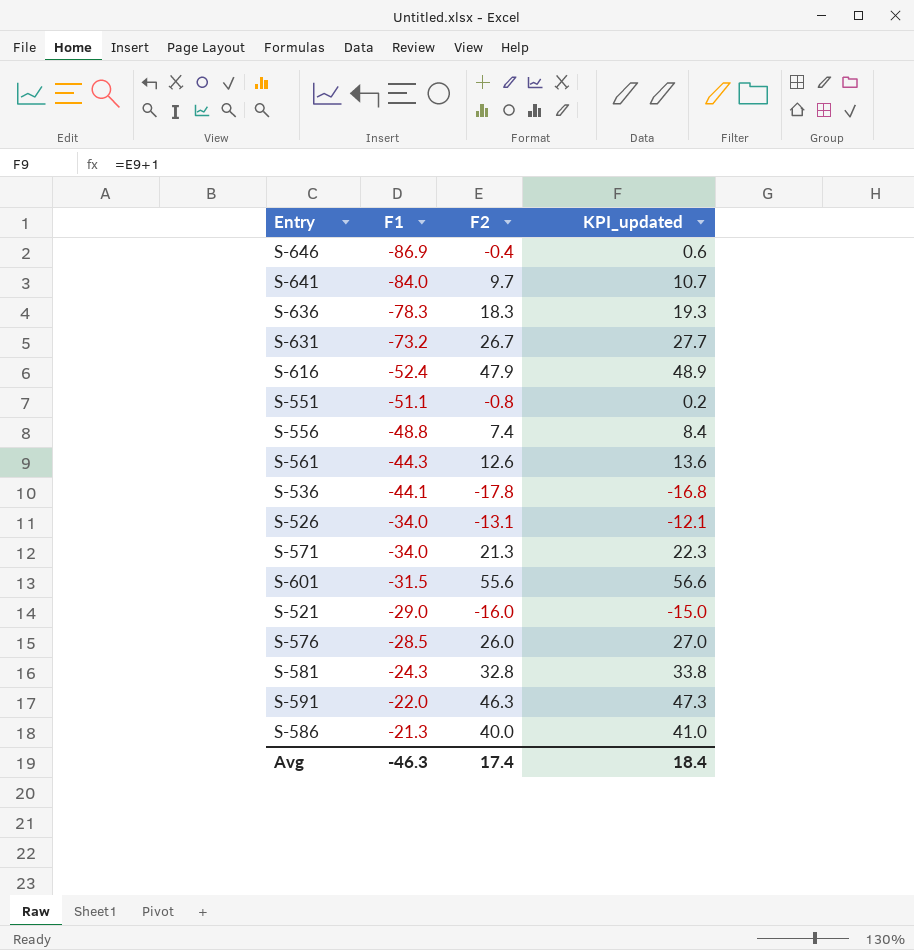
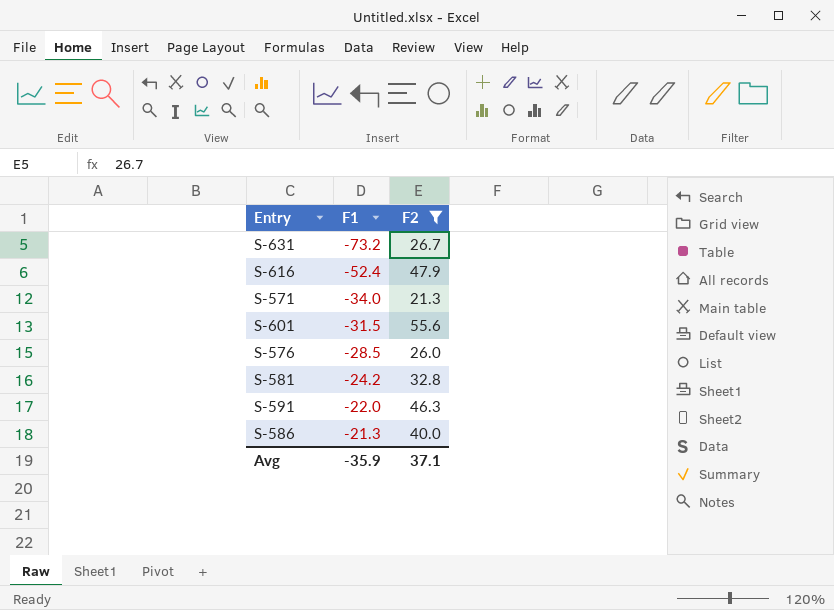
filter: none -> F2 >= 21.3
column KPI_updated | formula: [F2] + 1 -> none
S-581 | F1: -24.3 -> -24.2
Avg | F1: -46.3 -> -35.9
Avg | F2: 17.4 -> 37.1

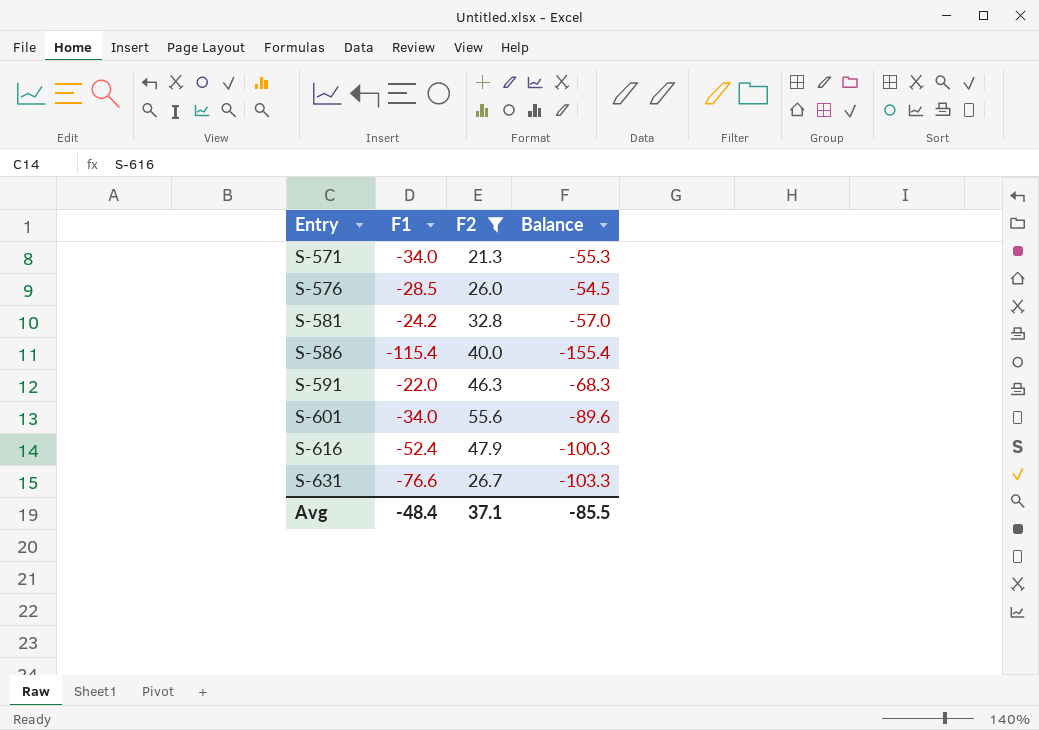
row order: F1 ascending -> Entry ascending
column Balance | formula: none -> [F1] - [F2]
S-586 | F1: -21.3 -> -115.4
S-601 | F1: -31.5 -> -34.0
S-631 | F1: -73.2 -> -76.6
Avg | F1: -35.9 -> -48.4

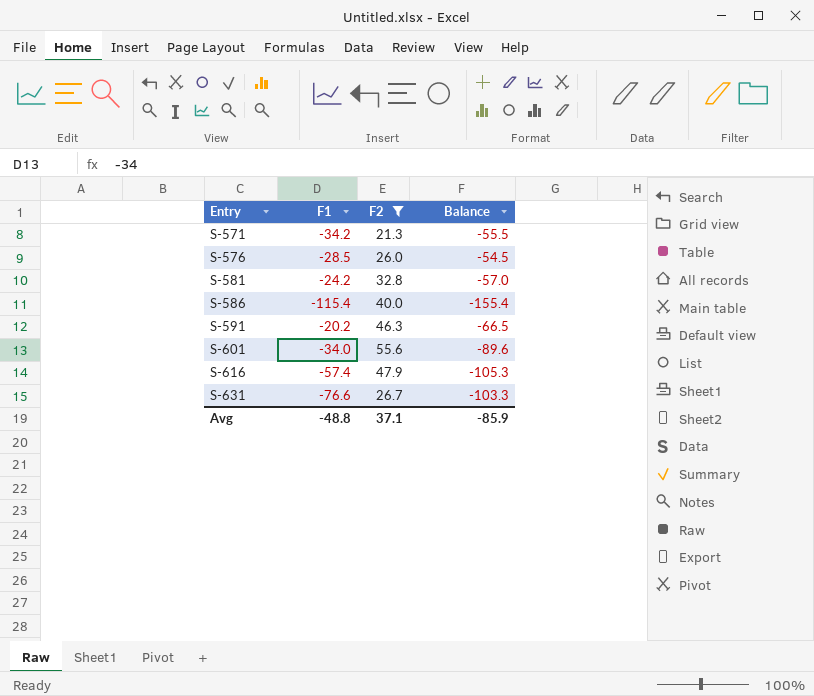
S-571 | F1: -34.0 -> -34.2
S-571 | Balance: -55.3 -> -55.5
S-591 | F1: -22.0 -> -20.2
S-591 | Balance: -68.3 -> -66.5
S-616 | F1: -52.4 -> -57.4
S-616 | Balance: -100.3 -> -105.3
Avg | F1: -48.4 -> -48.8
Avg | Balance: -85.5 -> -85.9

